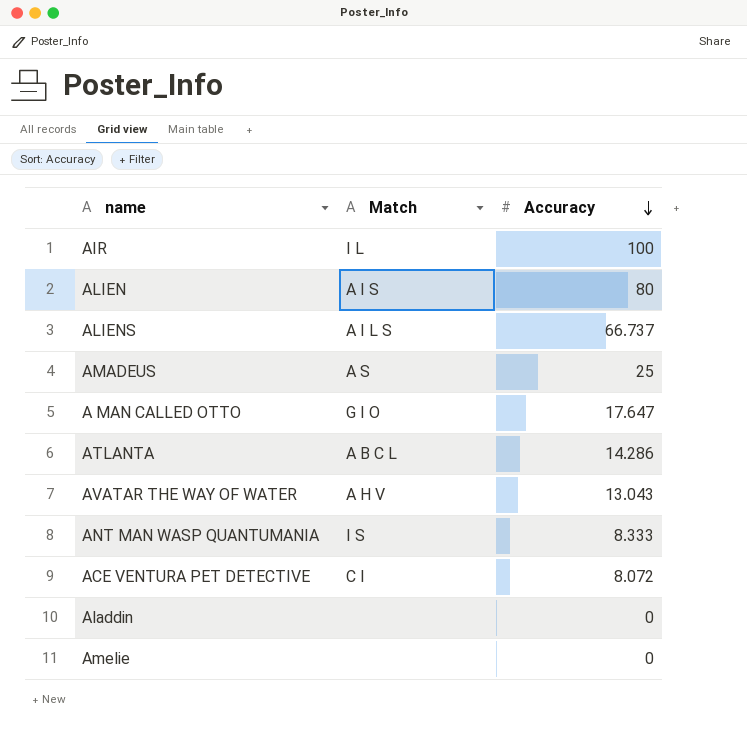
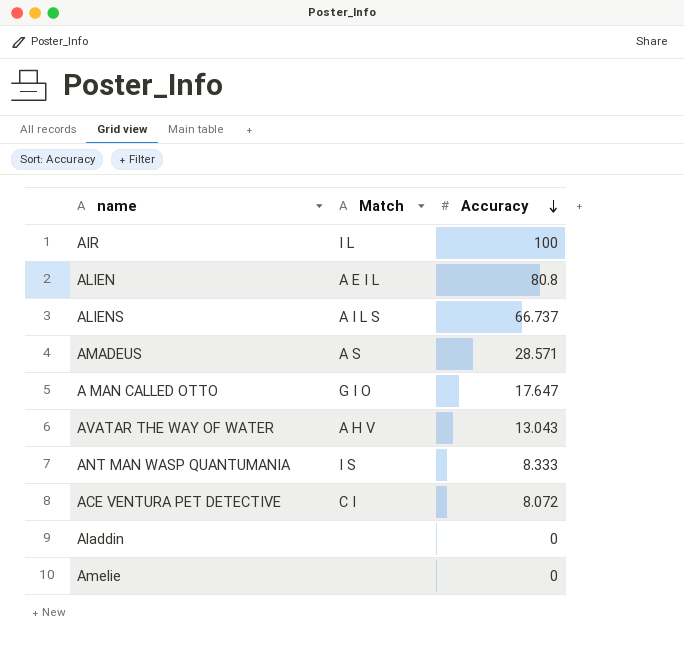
row ATLANTA: A B C L | 14.286 -> none
ALIEN | Match: A I S -> A E I L
ALIEN | Accuracy: 80 -> 80.8
AMADEUS | Accuracy: 25 -> 28.571

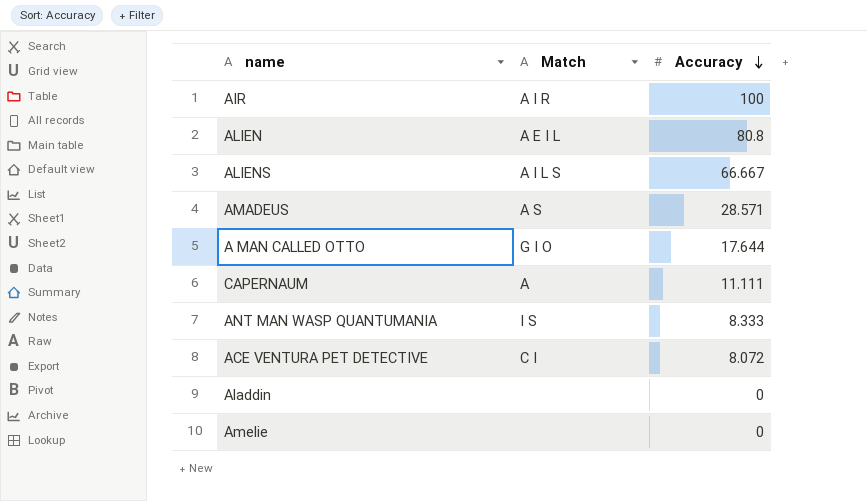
row AVATAR THE WAY OF WATER: A H V | 13.043 -> none
AIR | Match: I L -> A I R
ALIENS | Accuracy: 66.737 -> 66.667
A MAN CALLED OTTO | Accuracy: 17.647 -> 17.644
row CAPERNAUM: none -> A | 11.111

